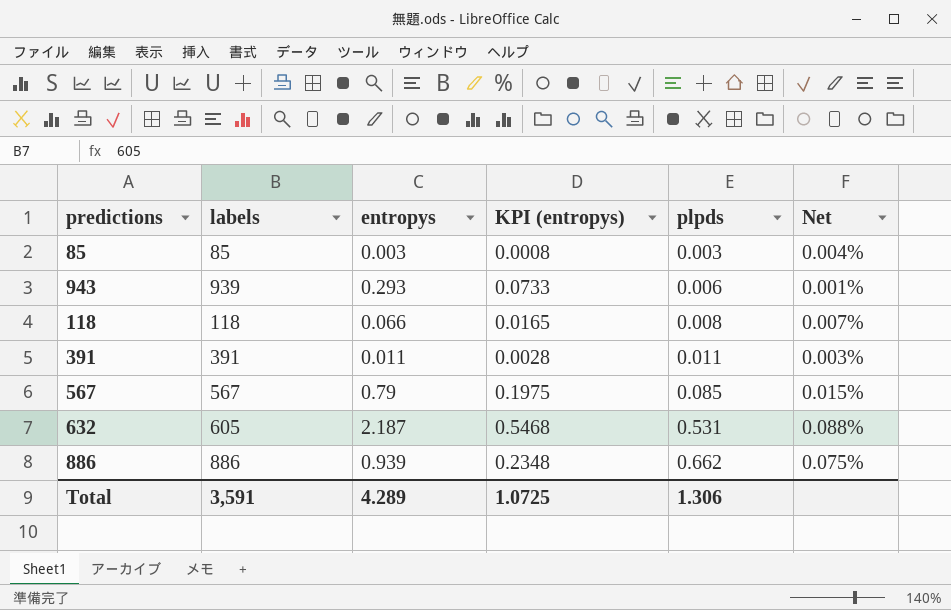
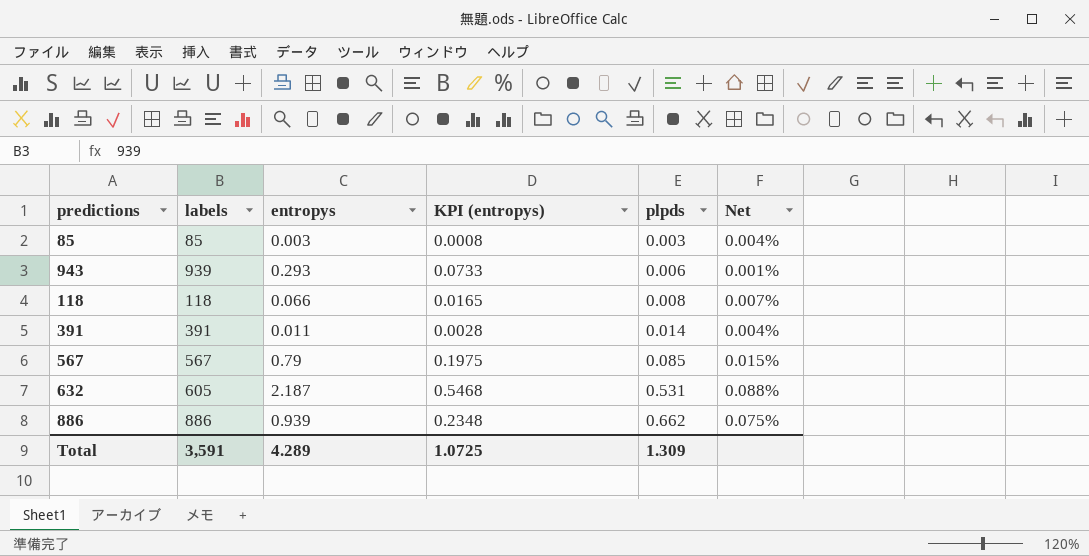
391 | plpds: 0.011 -> 0.014
391 | Net: 0.003% -> 0.004%
Total | plpds: 1.306 -> 1.309

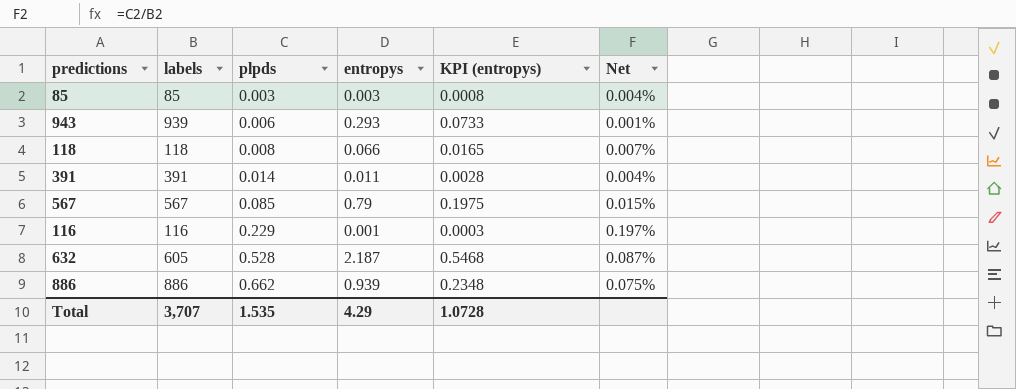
column plpds | position: 5 -> 3
row 116: none -> 116 | 0.229 | 0.001 | 0.0003 | 0.197%
632 | plpds: 0.531 -> 0.528
632 | Net: 0.088% -> 0.087%
Total | labels: 3,591 -> 3,707
Total | plpds: 1.309 -> 1.535
Total | entropys: 4.289 -> 4.29
Total | KPI (entropys): 1.0725 -> 1.0728

